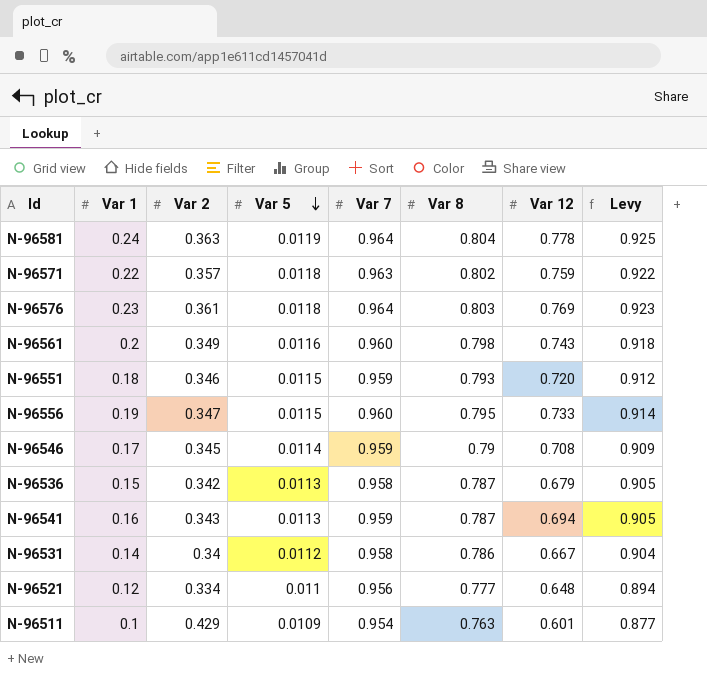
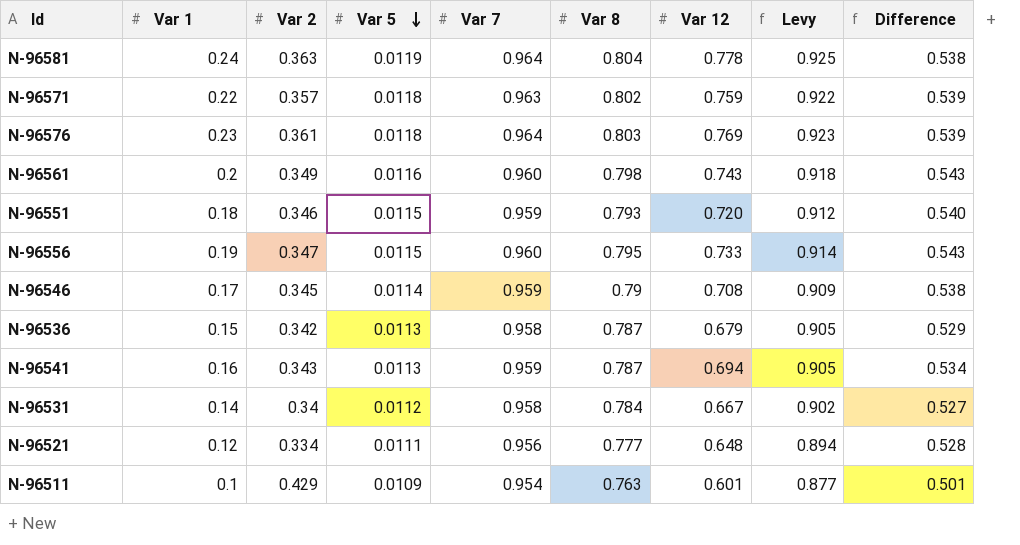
column Difference | formula: none -> [Var 12] - [Var 1]
N-96531 | Var 8: 0.786 -> 0.784
N-96531 | Levy: 0.904 -> 0.902
N-96521 | Var 5: 0.011 -> 0.0111

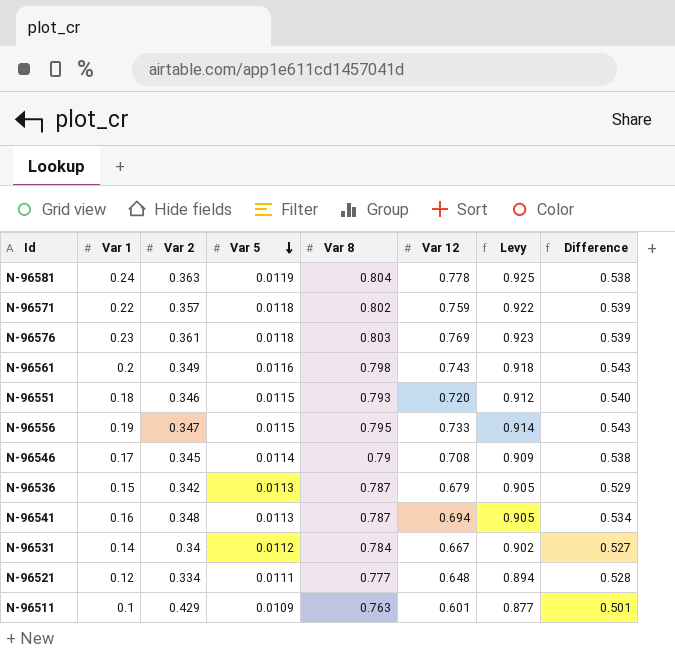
column Var 7 | position: 5 -> none
N-96541 | Var 2: 0.343 -> 0.348

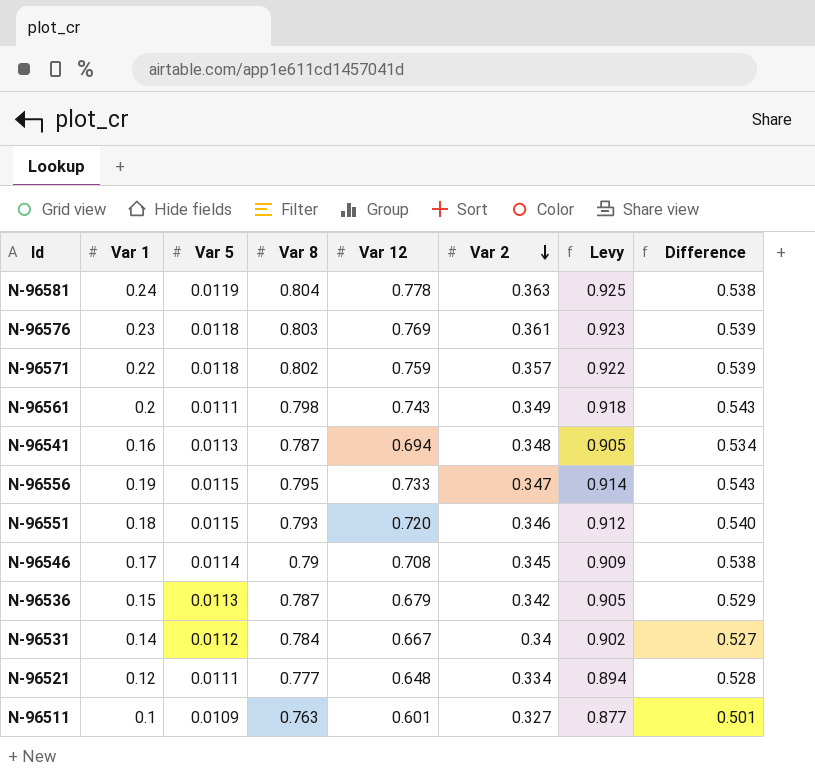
row order: Var 5 descending -> Var 2 descending
column Var 2 | position: 3 -> 6
N-96561 | Var 5: 0.0116 -> 0.0111
N-96511 | Var 2: 0.429 -> 0.327

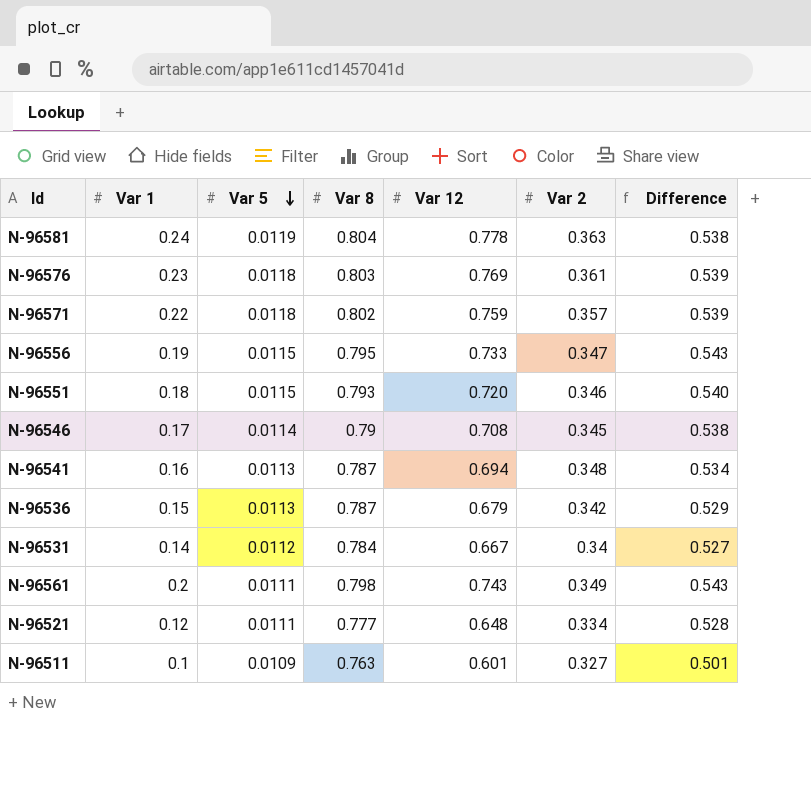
row order: Var 2 descending -> Var 5 descending
column Levy | formula: [Var 8] * 1.15 -> none

